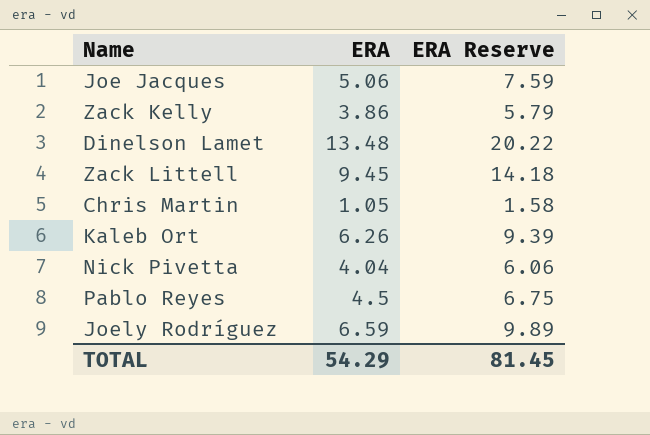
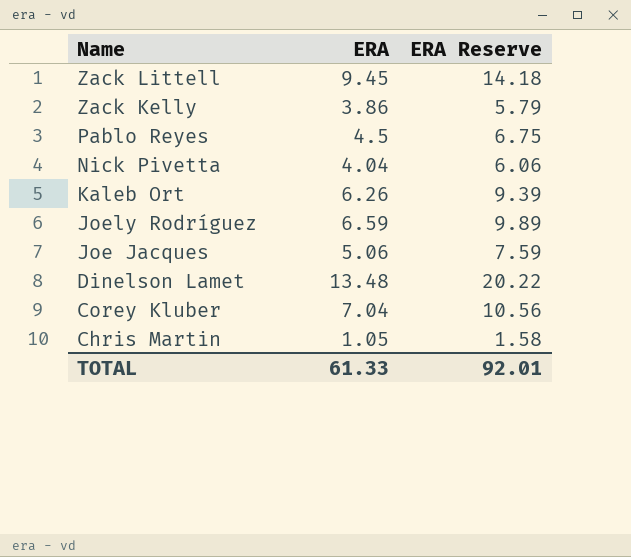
row order: none -> Name descending
row Corey Kluber: none -> 7.04 | 10.56
TOTAL | ERA: 54.29 -> 61.33
TOTAL | ERA Reserve: 81.45 -> 92.01

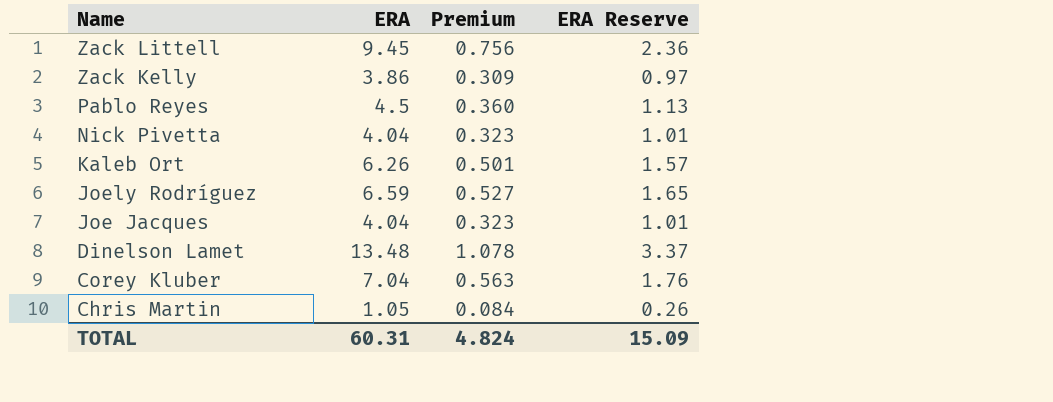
column Premium | formula: none -> [ERA] * 0.08
column ERA Reserve | formula: [ERA] * 1.5 -> [ERA] * 0.25
Joe Jacques | ERA: 5.06 -> 4.04
TOTAL | ERA: 61.33 -> 60.31
TOTAL | ERA Reserve: 92.01 -> 15.09

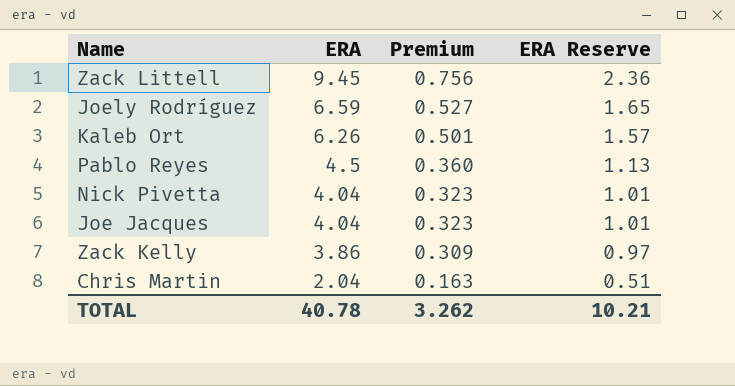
row order: Name descending -> ERA descending
row Dinelson Lamet: 13.48 | 1.078 | 3.37 -> none
row Corey Kluber: 7.04 | 0.563 | 1.76 -> none
Chris Martin | ERA: 1.05 -> 2.04
Chris Martin | Premium: 0.084 -> 0.163
Chris Martin | ERA Reserve: 0.26 -> 0.51
TOTAL | ERA: 60.31 -> 40.78
TOTAL | Premium: 4.824 -> 3.262
TOTAL | ERA Reserve: 15.09 -> 10.21

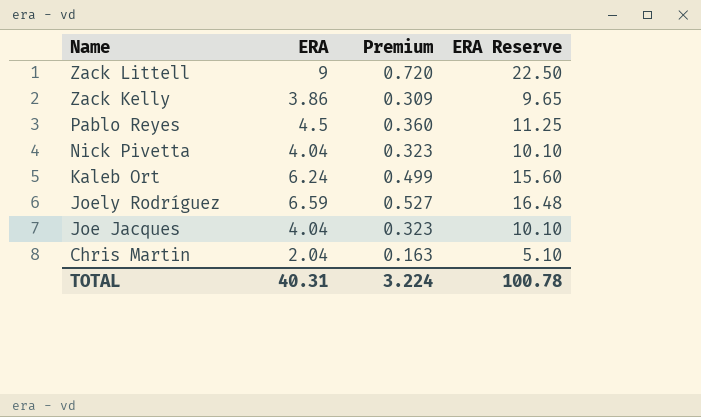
row order: ERA descending -> Name descending
column ERA Reserve | formula: [ERA] * 0.25 -> [ERA] * 2.5
Zack Littell | ERA: 9.45 -> 9
Zack Littell | Premium: 0.756 -> 0.720
Kaleb Ort | ERA: 6.26 -> 6.24
Kaleb Ort | Premium: 0.501 -> 0.499
TOTAL | ERA: 40.78 -> 40.31
TOTAL | Premium: 3.262 -> 3.224
TOTAL | ERA Reserve: 10.21 -> 100.78

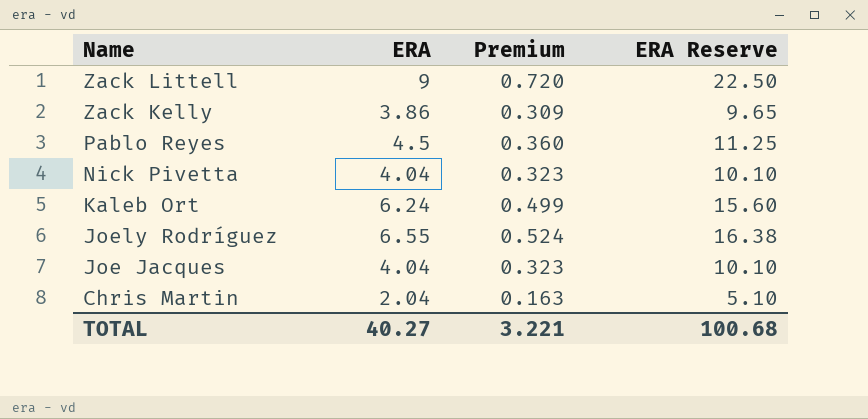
Joely Rodríguez | ERA: 6.59 -> 6.55
Joely Rodríguez | Premium: 0.527 -> 0.524
Joely Rodríguez | ERA Reserve: 16.48 -> 16.38
TOTAL | ERA: 40.31 -> 40.27
TOTAL | Premium: 3.224 -> 3.221
TOTAL | ERA Reserve: 100.78 -> 100.68

